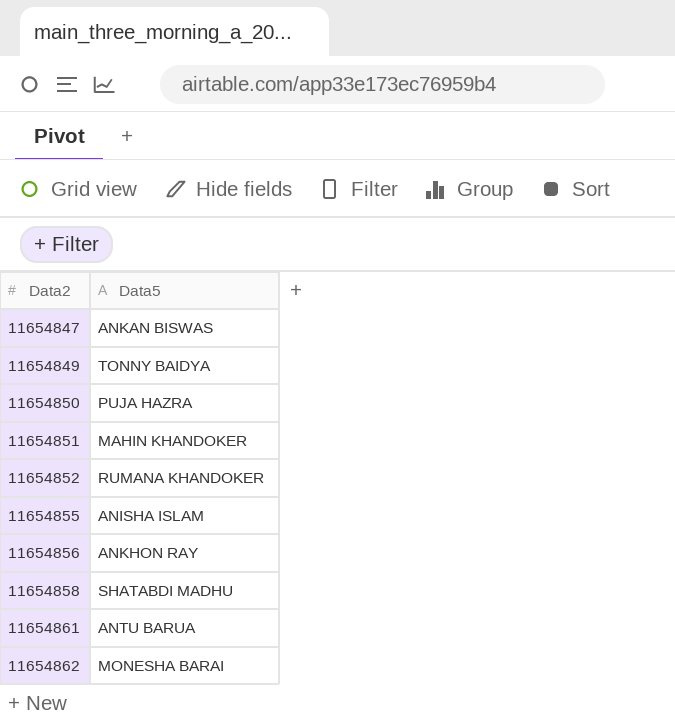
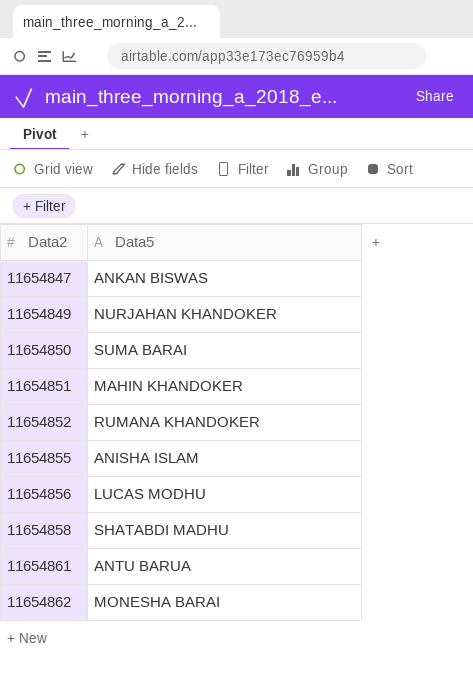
11654849 | Data5: TONNY BAIDYA -> NURJAHAN KHANDOKER
11654850 | Data5: PUJA HAZRA -> SUMA BARAI
11654856 | Data5: ANKHON RAY -> LUCAS MODHU

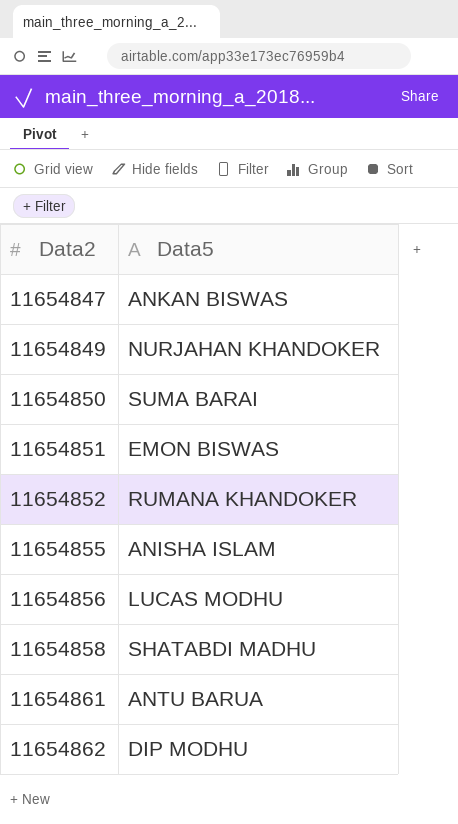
11654851 | Data5: MAHIN KHANDOKER -> EMON BISWAS
11654862 | Data5: MONESHA BARAI -> DIP MODHU

